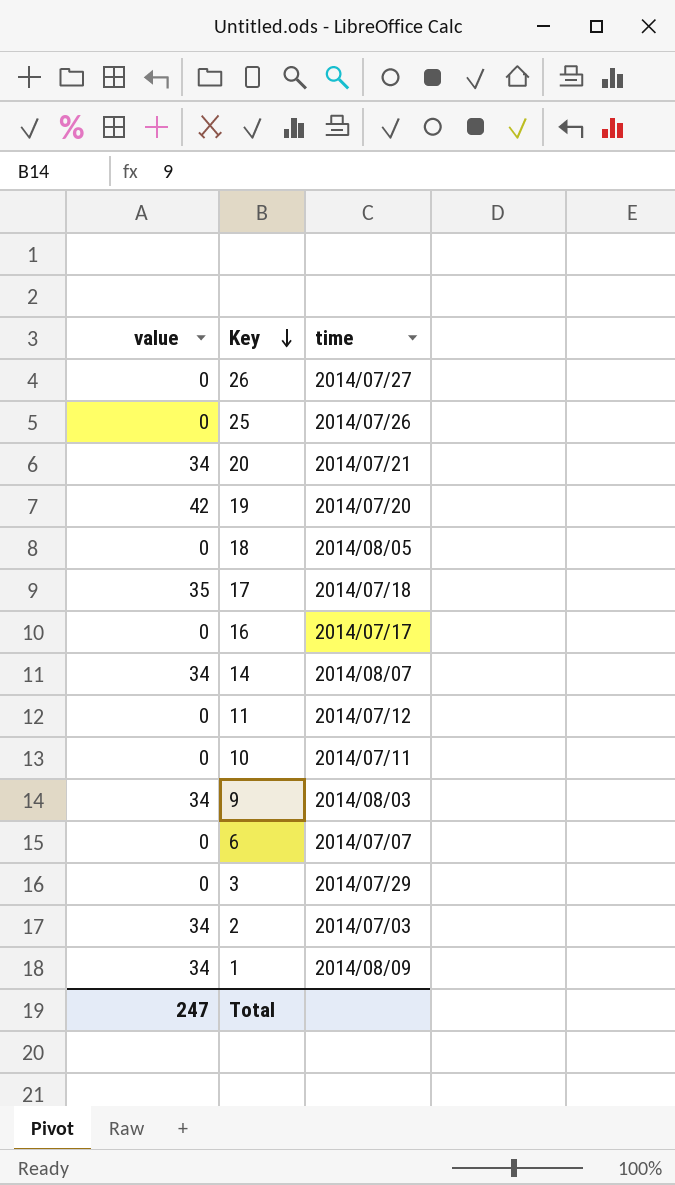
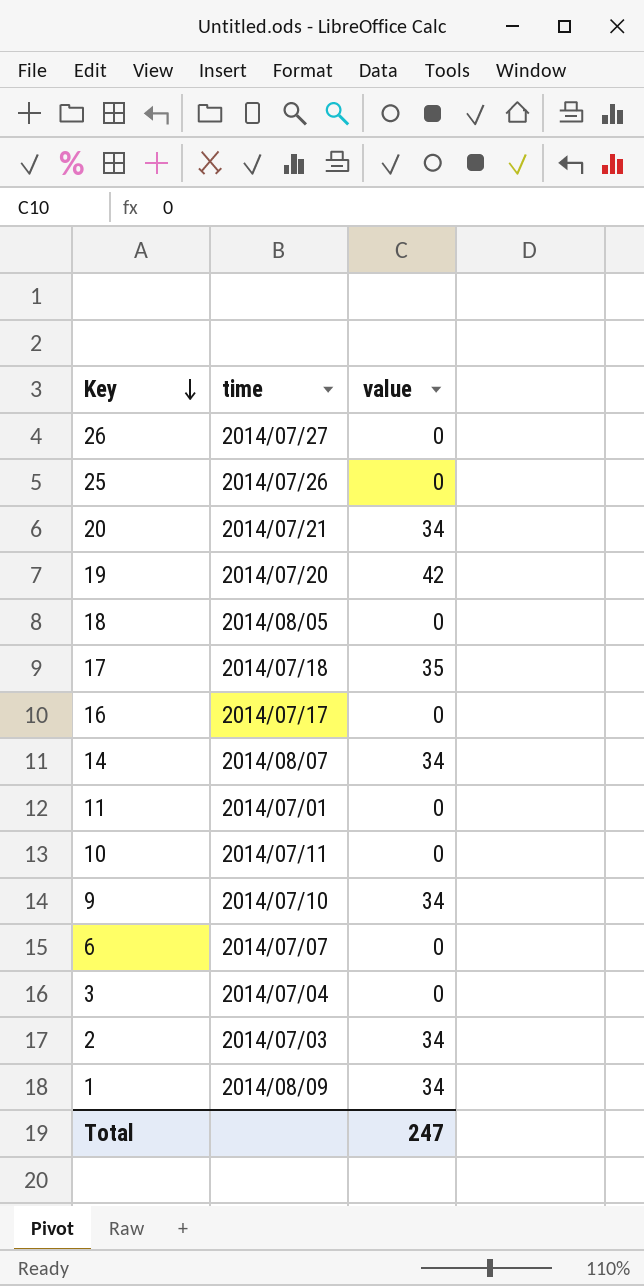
column value | position: 1 -> 3
11 | time: 2014/07/12 -> 2014/07/01
9 | time: 2014/08/03 -> 2014/07/10
3 | time: 2014/07/29 -> 2014/07/04

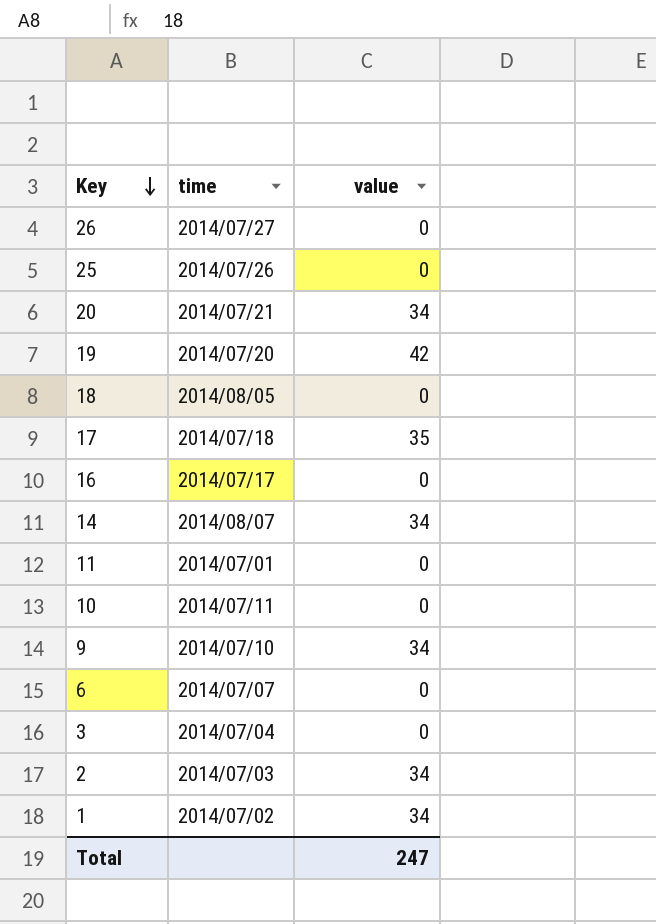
1 | time: 2014/08/09 -> 2014/07/02

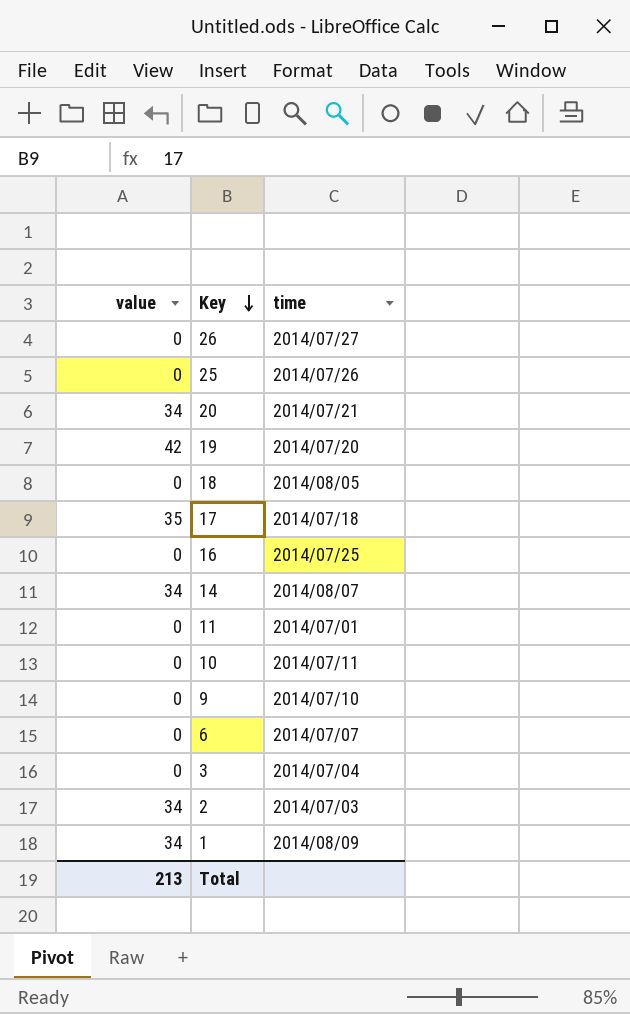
column value | position: 3 -> 1
16 | time: 2014/07/17 -> 2014/07/25
9 | value: 34 -> 0
1 | time: 2014/07/02 -> 2014/08/09
Total | value: 247 -> 213

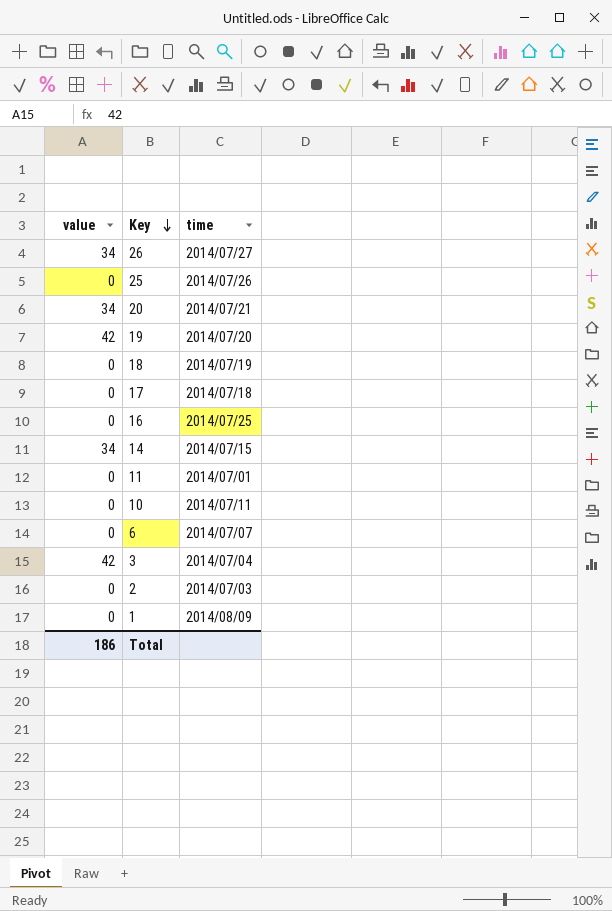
row 9: 0 | 2014/07/10 -> none
26 | value: 0 -> 34
18 | time: 2014/08/05 -> 2014/07/19
17 | value: 35 -> 0
14 | time: 2014/08/07 -> 2014/07/15
3 | value: 0 -> 42
2 | value: 34 -> 0
1 | value: 34 -> 0
Total | value: 213 -> 186

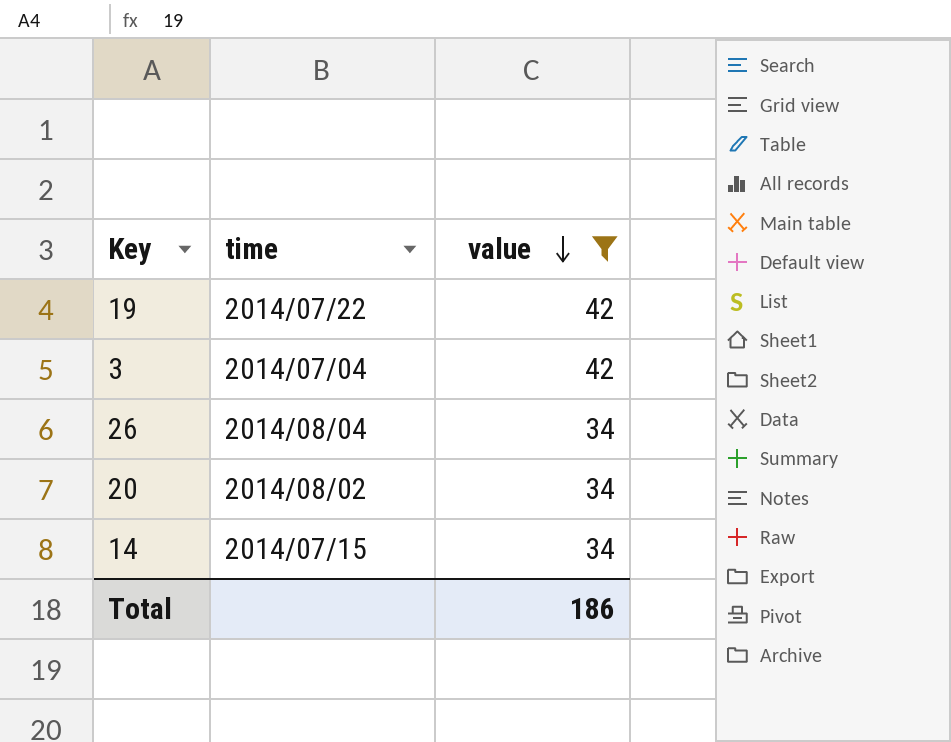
filter: none -> value != 0
row order: Key descending -> value descending
column value | position: 1 -> 3
19 | time: 2014/07/20 -> 2014/07/22
26 | time: 2014/07/27 -> 2014/08/04
20 | time: 2014/07/21 -> 2014/08/02

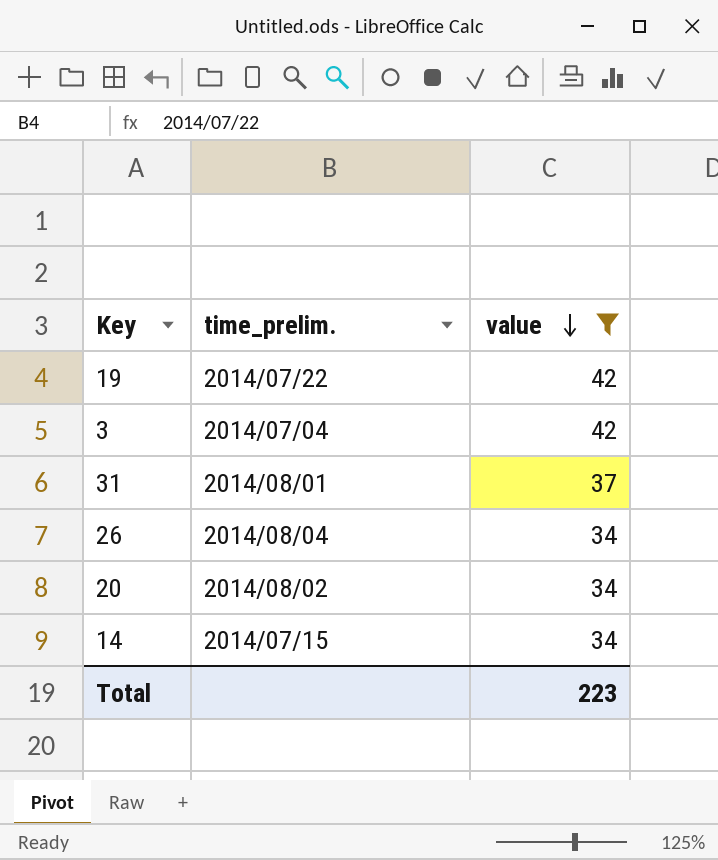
column name: time -> time_prelim.
row 31: none -> 2014/08/01 | 37
Total | value: 186 -> 223

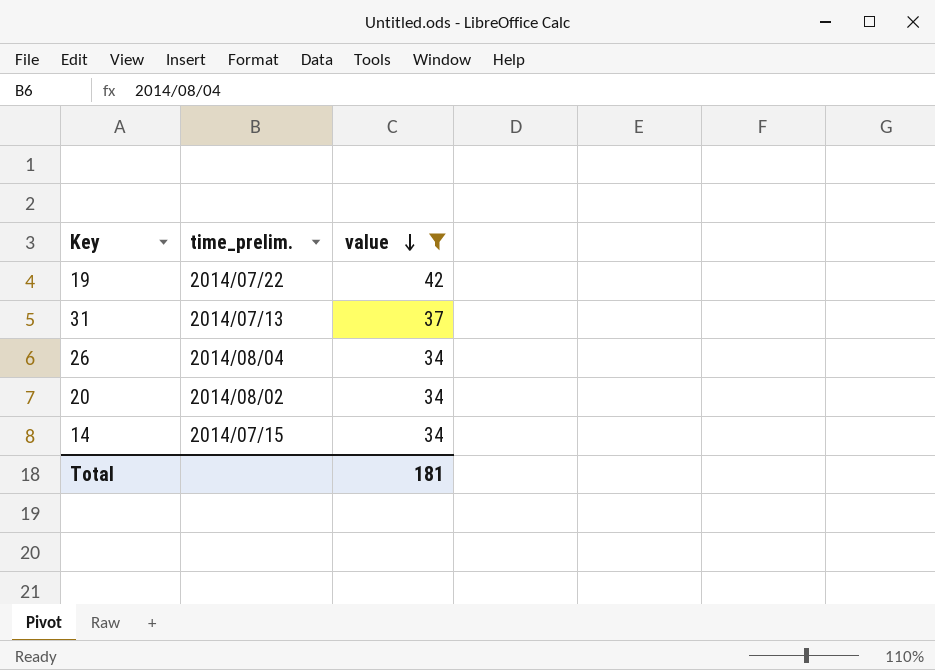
row 3: 2014/07/04 | 42 -> none
31 | time_prelim.: 2014/08/01 -> 2014/07/13
Total | value: 223 -> 181

